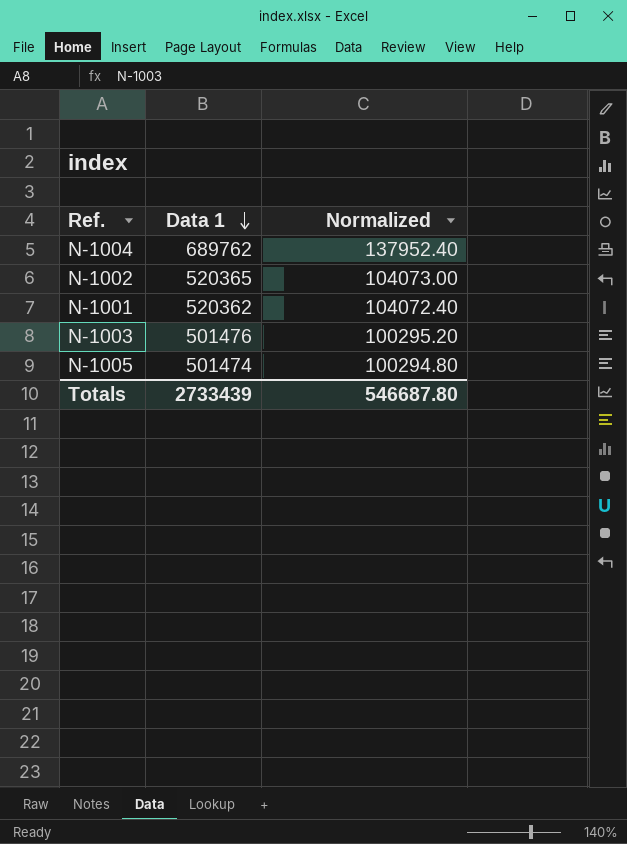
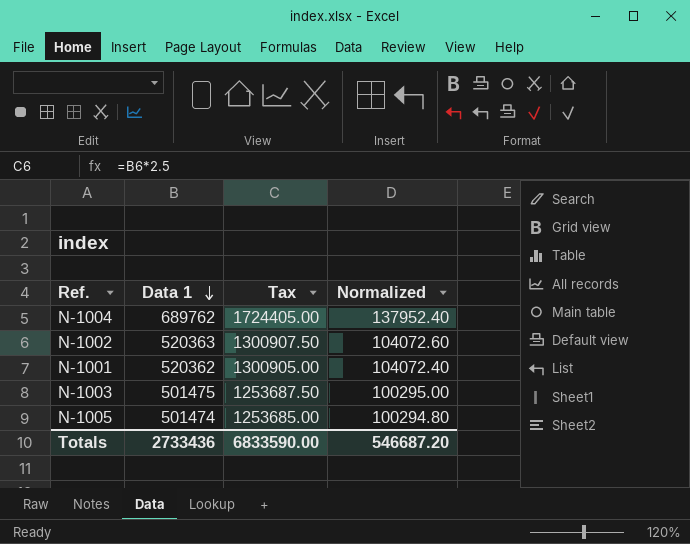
column Tax | formula: none -> [Data 1] * 2.5
N-1002 | Data 1: 520365 -> 520363
N-1002 | Normalized: 104073.00 -> 104072.60
N-1003 | Data 1: 501476 -> 501475
N-1003 | Normalized: 100295.20 -> 100295.00
Totals | Data 1: 2733439 -> 2733436
Totals | Normalized: 546687.80 -> 546687.20

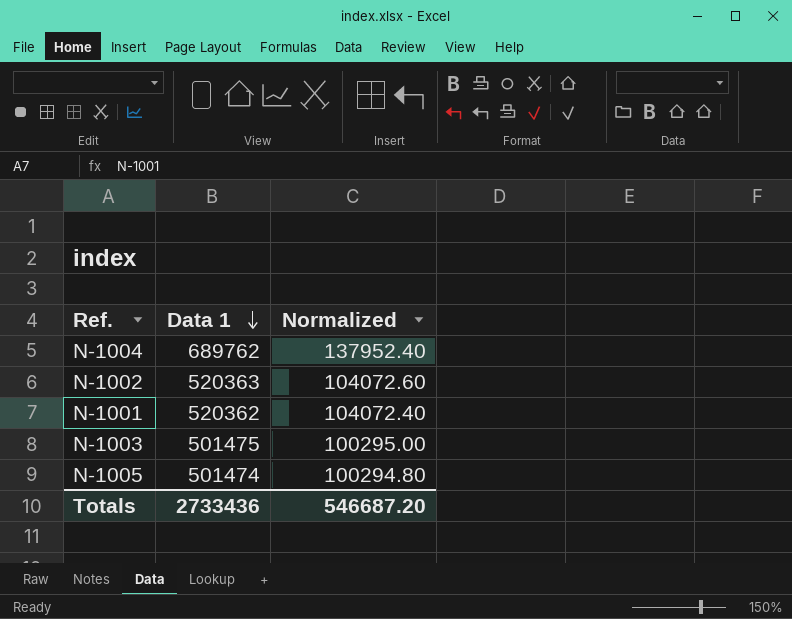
column Tax | formula: [Data 1] * 2.5 -> none

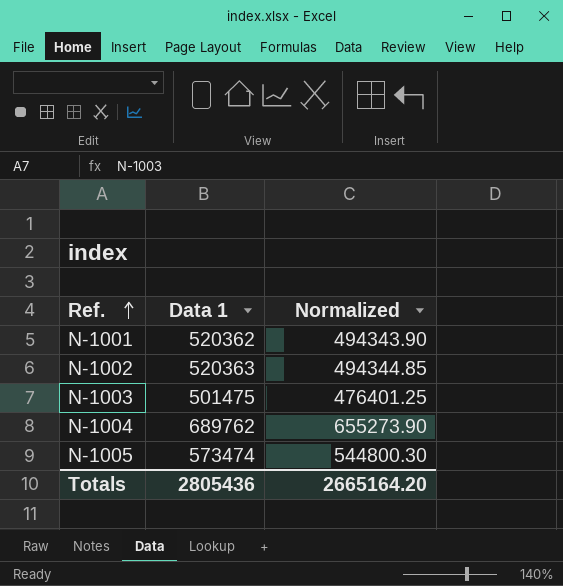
row order: Data 1 descending -> Ref. ascending
column Normalized | formula: [Data 1] * 0.2 -> [Data 1] * 0.95
N-1005 | Data 1: 501474 -> 573474
Totals | Data 1: 2733436 -> 2805436
Totals | Normalized: 546687.20 -> 2665164.20

